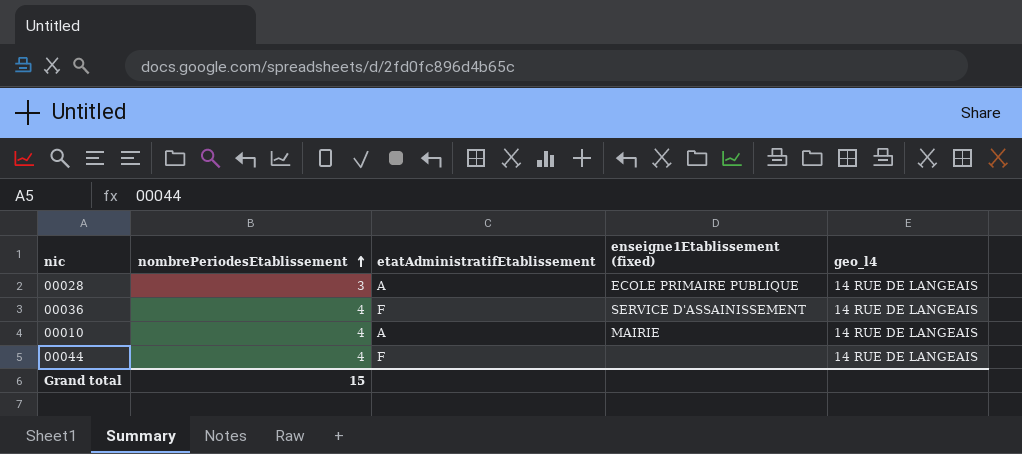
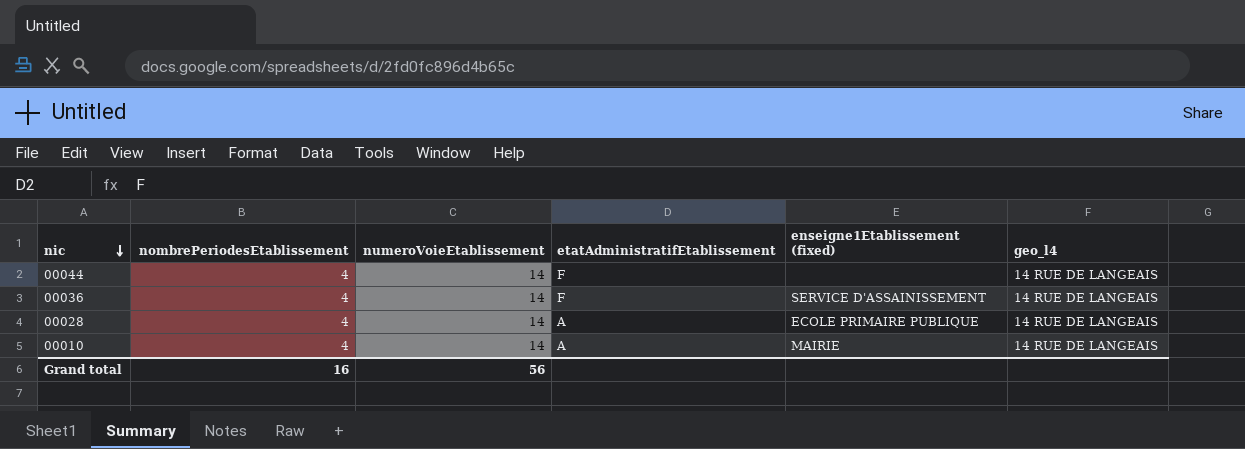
row order: nombrePeriodesEtablissement ascending -> nic descending
column numeroVoieEtablissement | position: none -> 3
00028 | nombrePeriodesEtablissement: 3 -> 4
Grand total | nombrePeriodesEtablissement: 15 -> 16

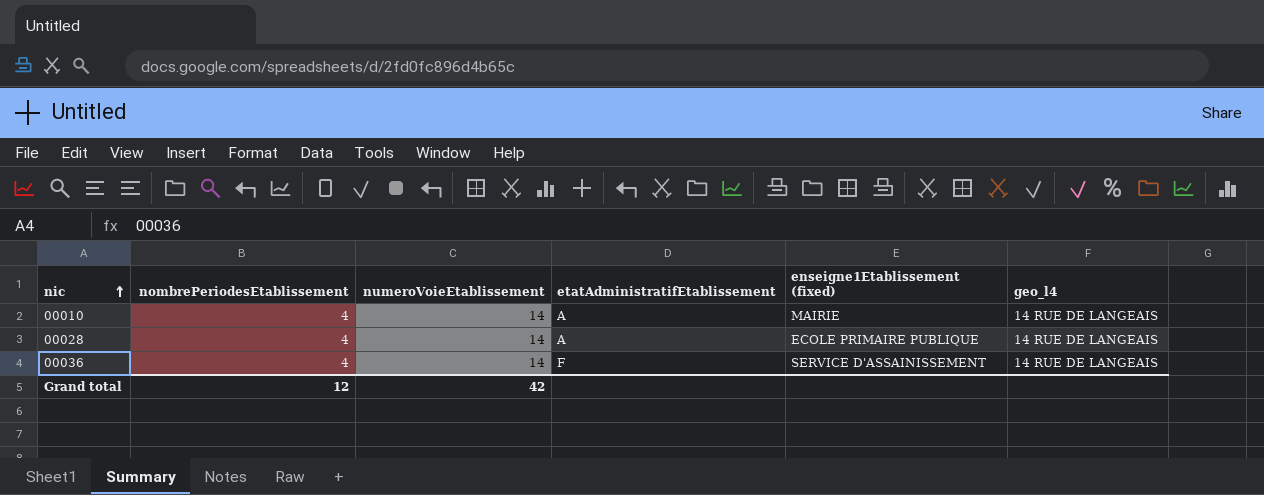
row order: nic descending -> nic ascending
row 00044: 4 | 14 | F | none | 14 RUE DE LANGEAIS -> none
Grand total | nombrePeriodesEtablissement: 16 -> 12
Grand total | numeroVoieEtablissement: 56 -> 42

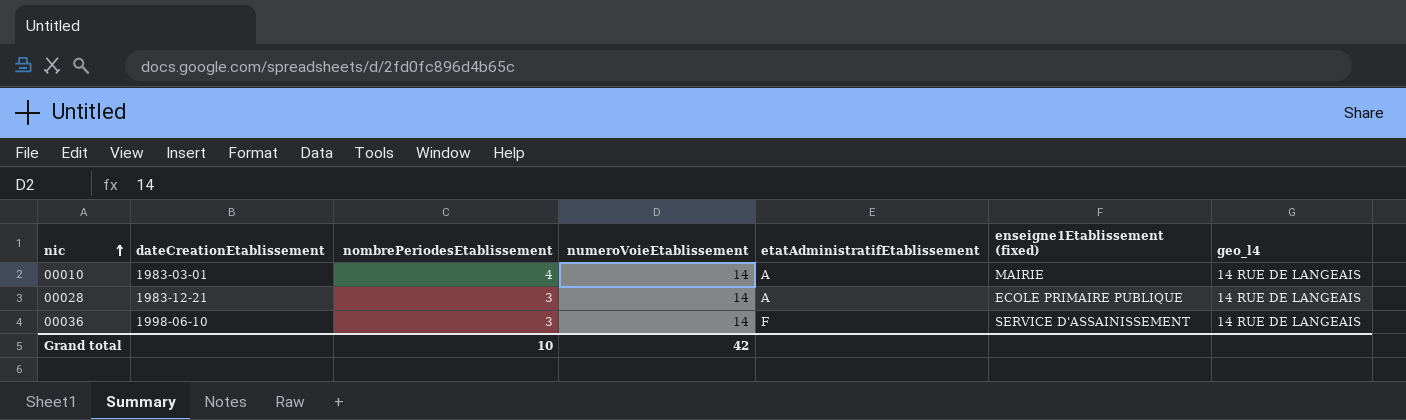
column dateCreationEtablissement | position: none -> 2
00028 | nombrePeriodesEtablissement: 4 -> 3
00036 | nombrePeriodesEtablissement: 4 -> 3
Grand total | nombrePeriodesEtablissement: 12 -> 10

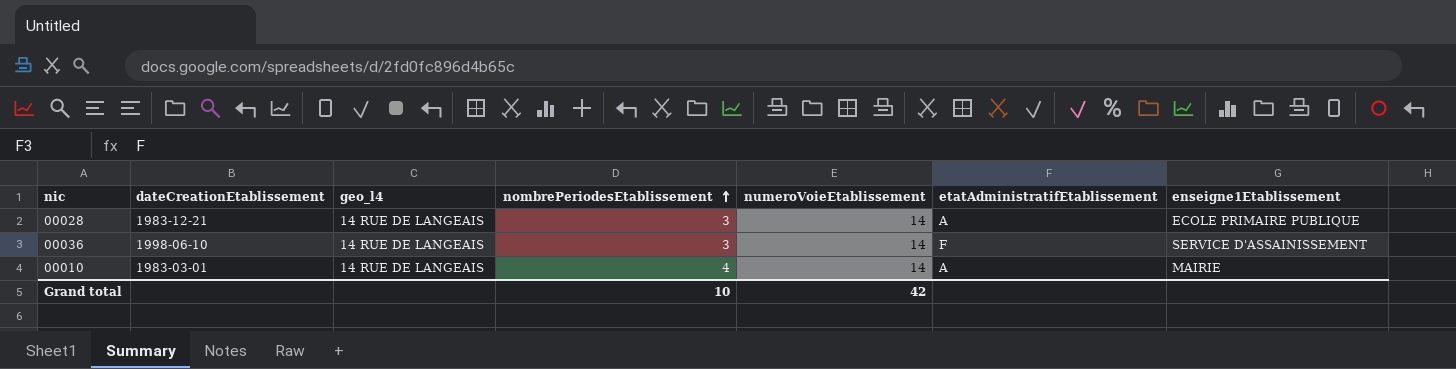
row order: nic ascending -> nombrePeriodesEtablissement ascending
column geo_l4 | position: 7 -> 3
column name: enseigne1Etablissement (fixed) -> enseigne1Etablissement

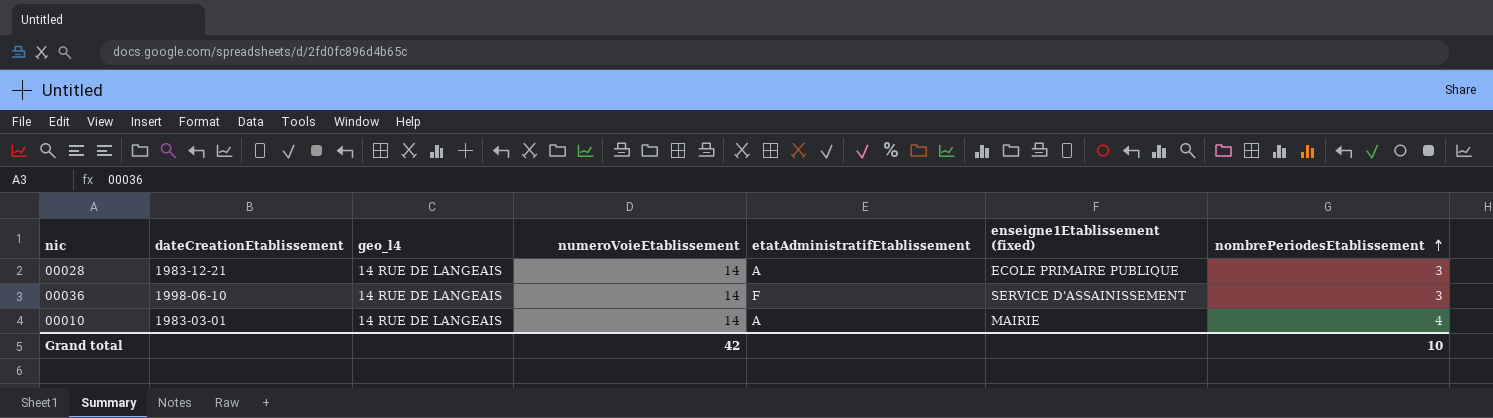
column name: enseigne1Etablissement -> enseigne1Etablissement (fixed)
column nombrePeriodesEtablissement | position: 4 -> 7

